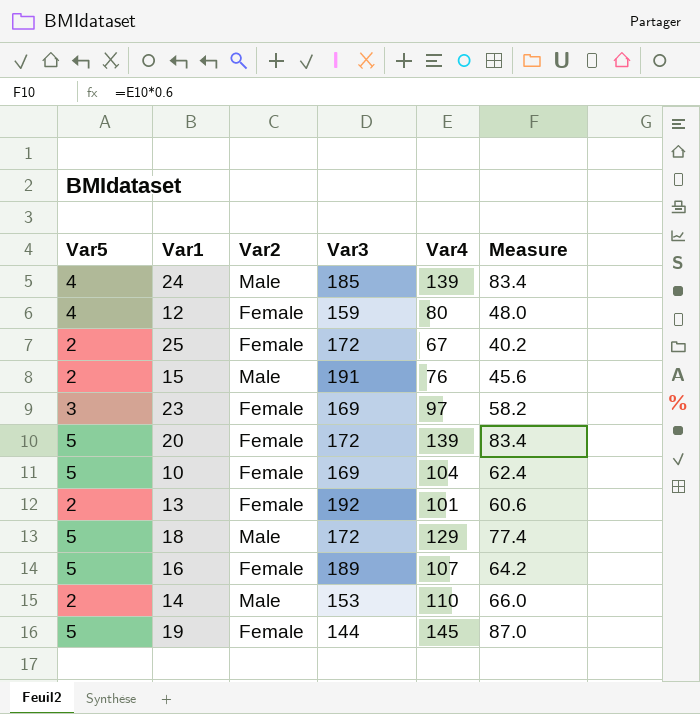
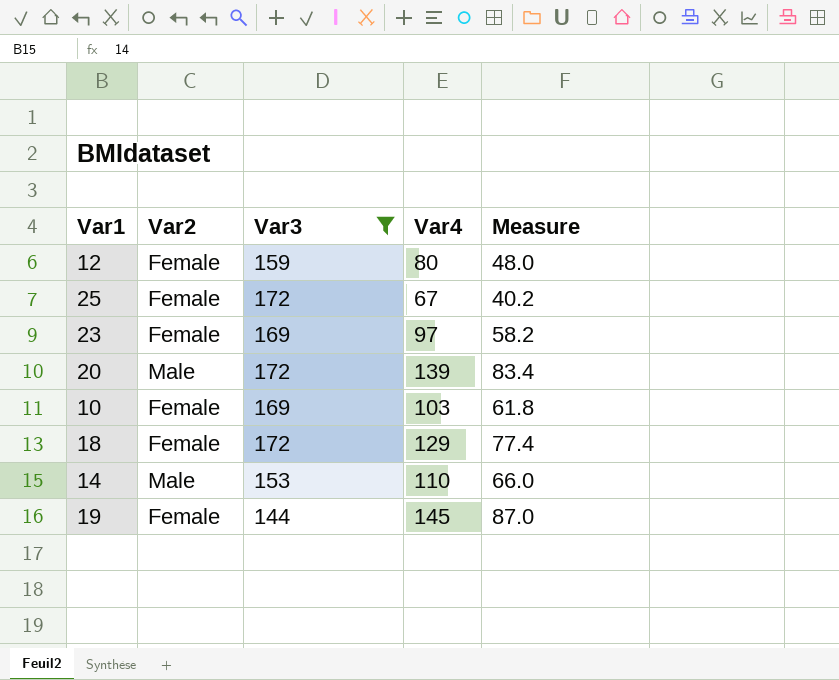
filter: none -> Var3 <= 172
column Var5 | position: 1 -> none
20 | Var2: Female -> Male
10 | Var4: 104 -> 103
10 | Measure: 62.4 -> 61.8
18 | Var2: Male -> Female

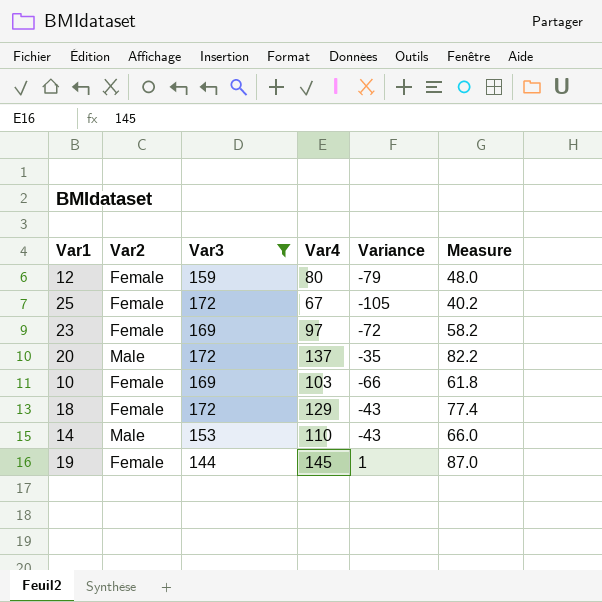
column Variance | formula: none -> [Var4] - [Var3]
20 | Var4: 139 -> 137
20 | Measure: 83.4 -> 82.2

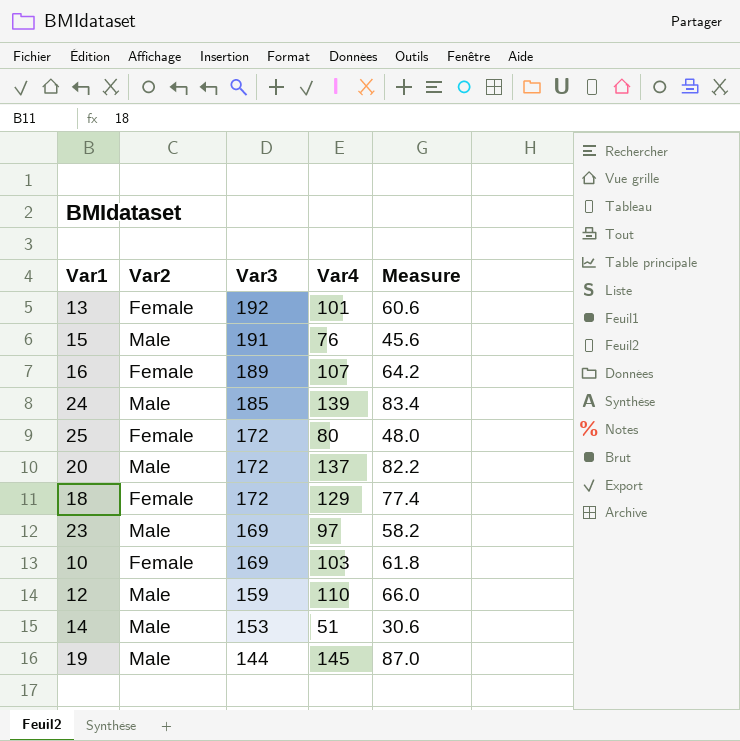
filter: Var3 <= 172 -> none
row order: none -> Var3 descending
column Variance | formula: [Var4] - [Var3] -> none
25 | Var4: 67 -> 80
25 | Measure: 40.2 -> 48.0
23 | Var2: Female -> Male
12 | Var2: Female -> Male
12 | Var4: 80 -> 110
12 | Measure: 48.0 -> 66.0
14 | Var4: 110 -> 51
14 | Measure: 66.0 -> 30.6
19 | Var2: Female -> Male

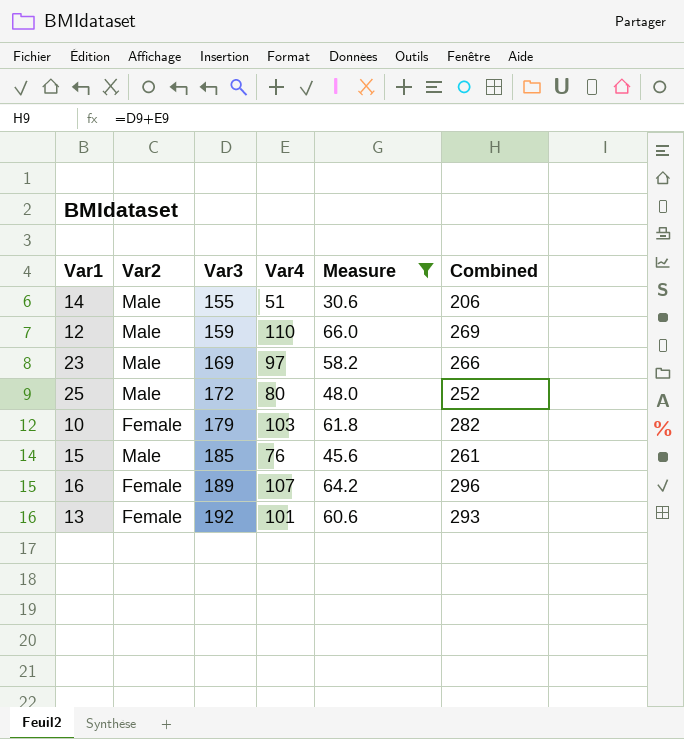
filter: none -> Measure <= 66.0
row order: Var3 descending -> Var3 ascending
column Combined | formula: none -> [Var3] + [Var4]
14 | Var3: 153 -> 155
25 | Var2: Female -> Male
10 | Var3: 169 -> 179
15 | Var3: 191 -> 185

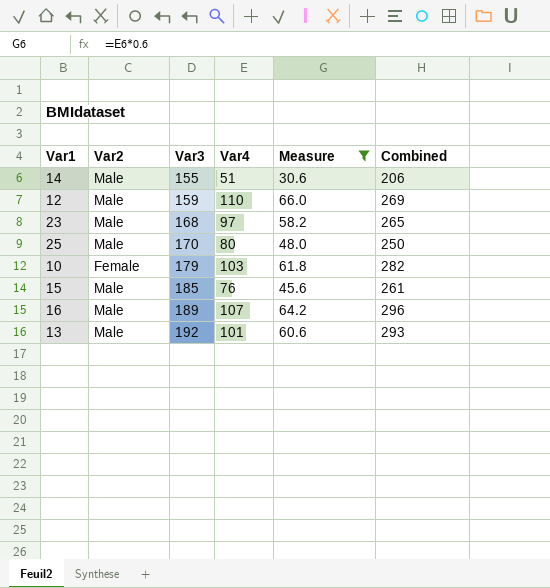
23 | Var3: 169 -> 168
23 | Combined: 266 -> 265
25 | Var3: 172 -> 170
25 | Combined: 252 -> 250
16 | Var2: Female -> Male
13 | Var2: Female -> Male

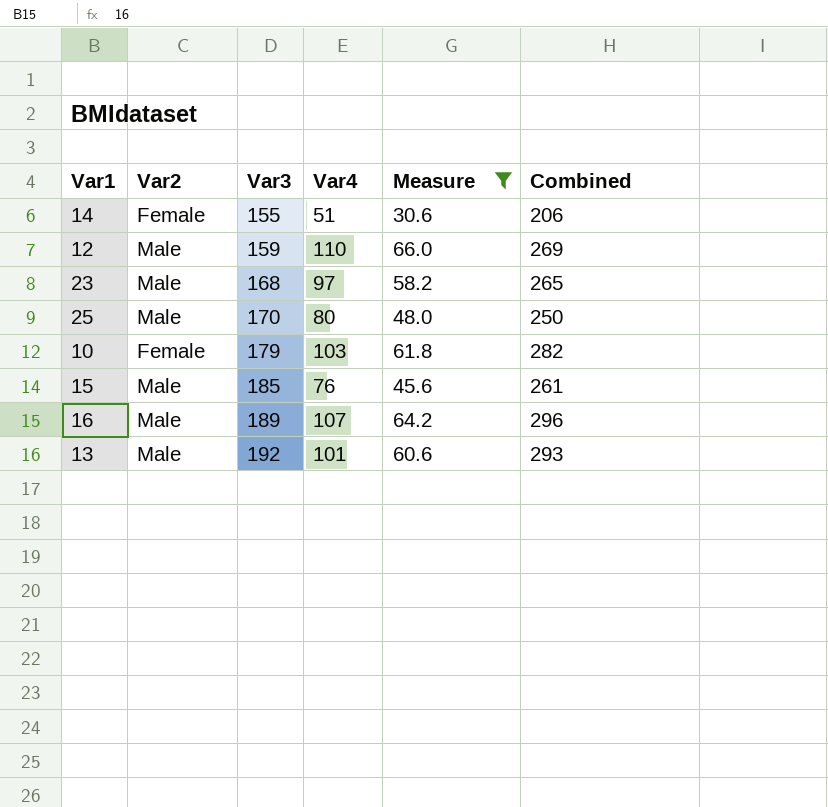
14 | Var2: Male -> Female

